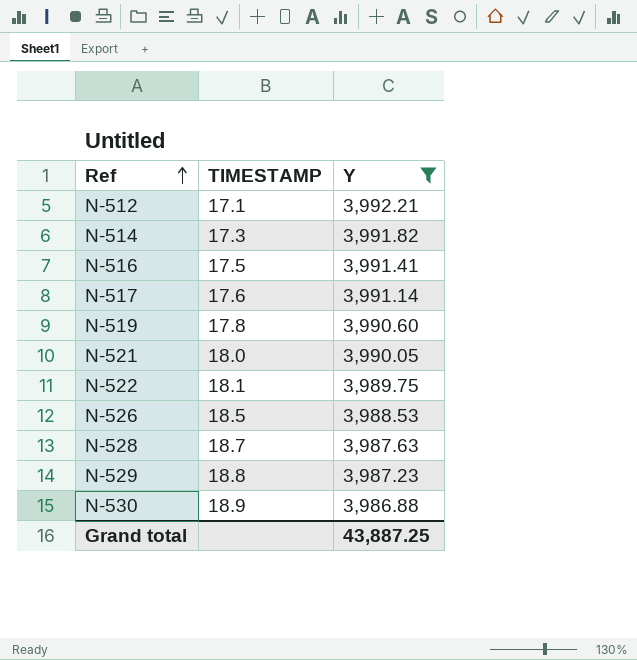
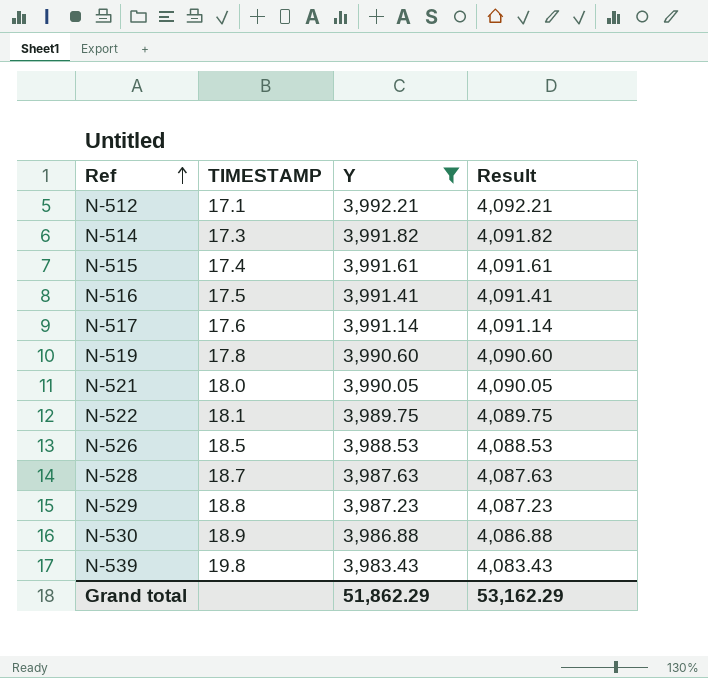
column Result | formula: none -> [Y] + 100
row N-515: none -> 17.4 | 3,991.61 | 4,091.61
row N-539: none -> 19.8 | 3,983.43 | 4,083.43
Grand total | Y: 43,887.25 -> 51,862.29

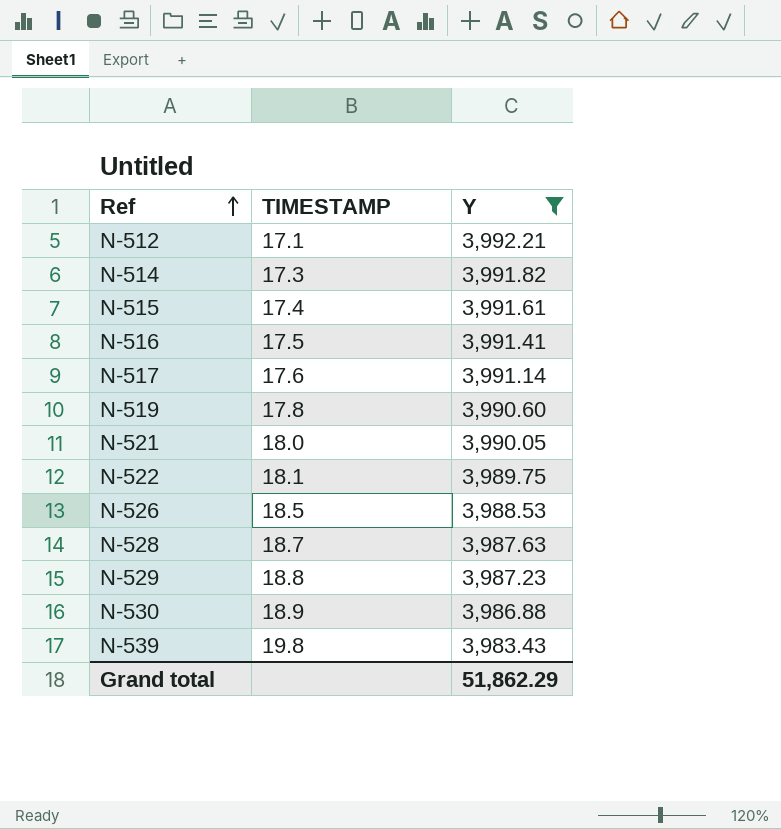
column Result | formula: [Y] + 100 -> none

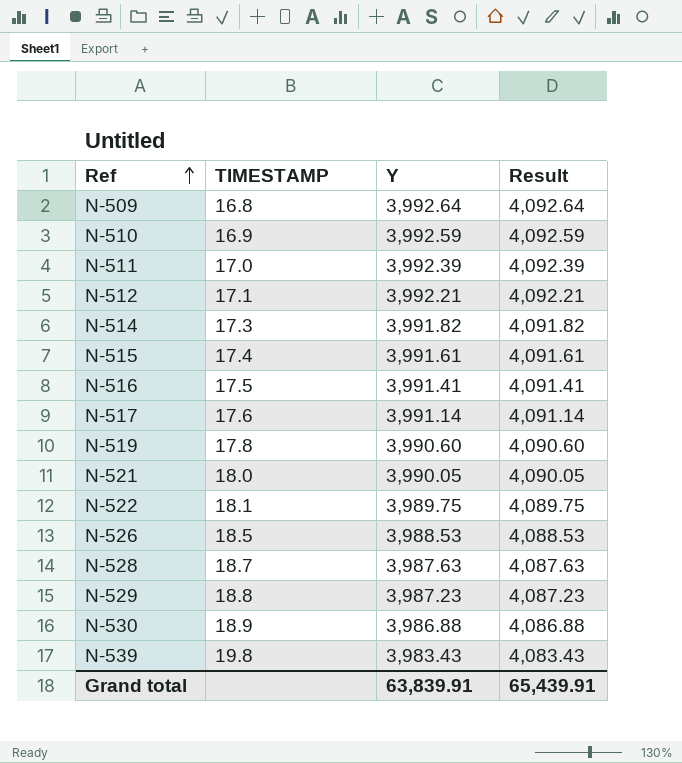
filter: Y <= 3,992.21 -> none
column Result | formula: none -> [Y] + 100
Grand total | Y: 51,862.29 -> 63,839.91

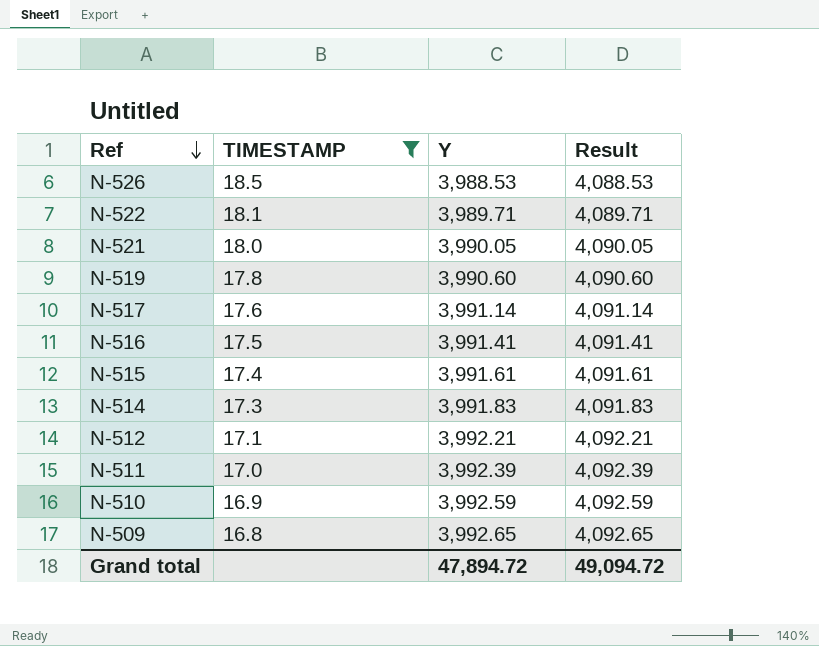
filter: none -> TIMESTAMP <= 18.5
row order: Ref ascending -> Ref descending
N-522 | Y: 3,989.75 -> 3,989.71
N-522 | Result: 4,089.75 -> 4,089.71
N-514 | Y: 3,991.82 -> 3,991.83
N-514 | Result: 4,091.82 -> 4,091.83
N-509 | Y: 3,992.64 -> 3,992.65
N-509 | Result: 4,092.64 -> 4,092.65
Grand total | Y: 63,839.91 -> 47,894.72
Grand total | Result: 65,439.91 -> 49,094.72

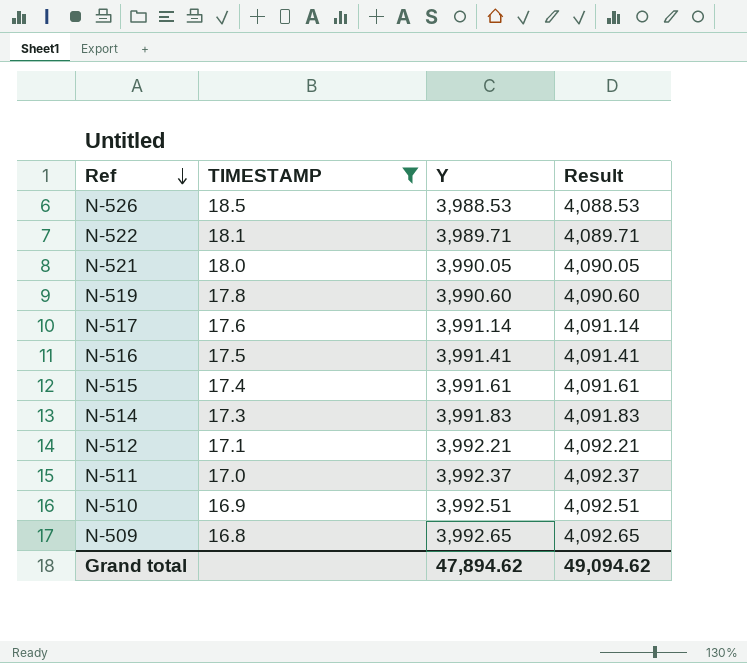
N-511 | Y: 3,992.39 -> 3,992.37
N-511 | Result: 4,092.39 -> 4,092.37
N-510 | Y: 3,992.59 -> 3,992.51
N-510 | Result: 4,092.59 -> 4,092.51
Grand total | Y: 47,894.72 -> 47,894.62
Grand total | Result: 49,094.72 -> 49,094.62

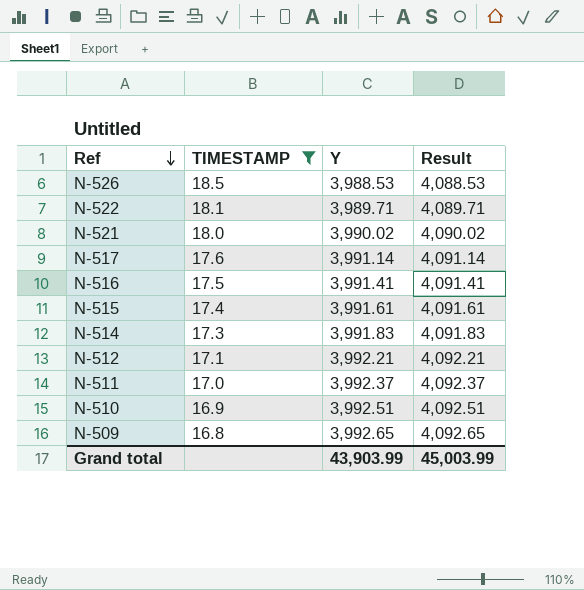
row N-519: 17.8 | 3,990.60 | 4,090.60 -> none
N-521 | Y: 3,990.05 -> 3,990.02
N-521 | Result: 4,090.05 -> 4,090.02
Grand total | Y: 47,894.62 -> 43,903.99
Grand total | Result: 49,094.62 -> 45,003.99

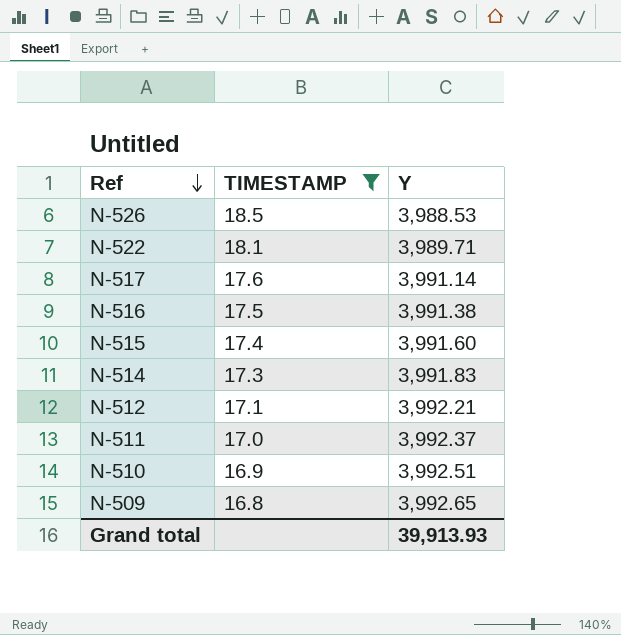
column Result | formula: [Y] + 100 -> none
row N-521: 18.0 | 3,990.02 | 4,090.02 -> none
N-516 | Y: 3,991.41 -> 3,991.38
N-515 | Y: 3,991.61 -> 3,991.60
Grand total | Y: 43,903.99 -> 39,913.93

